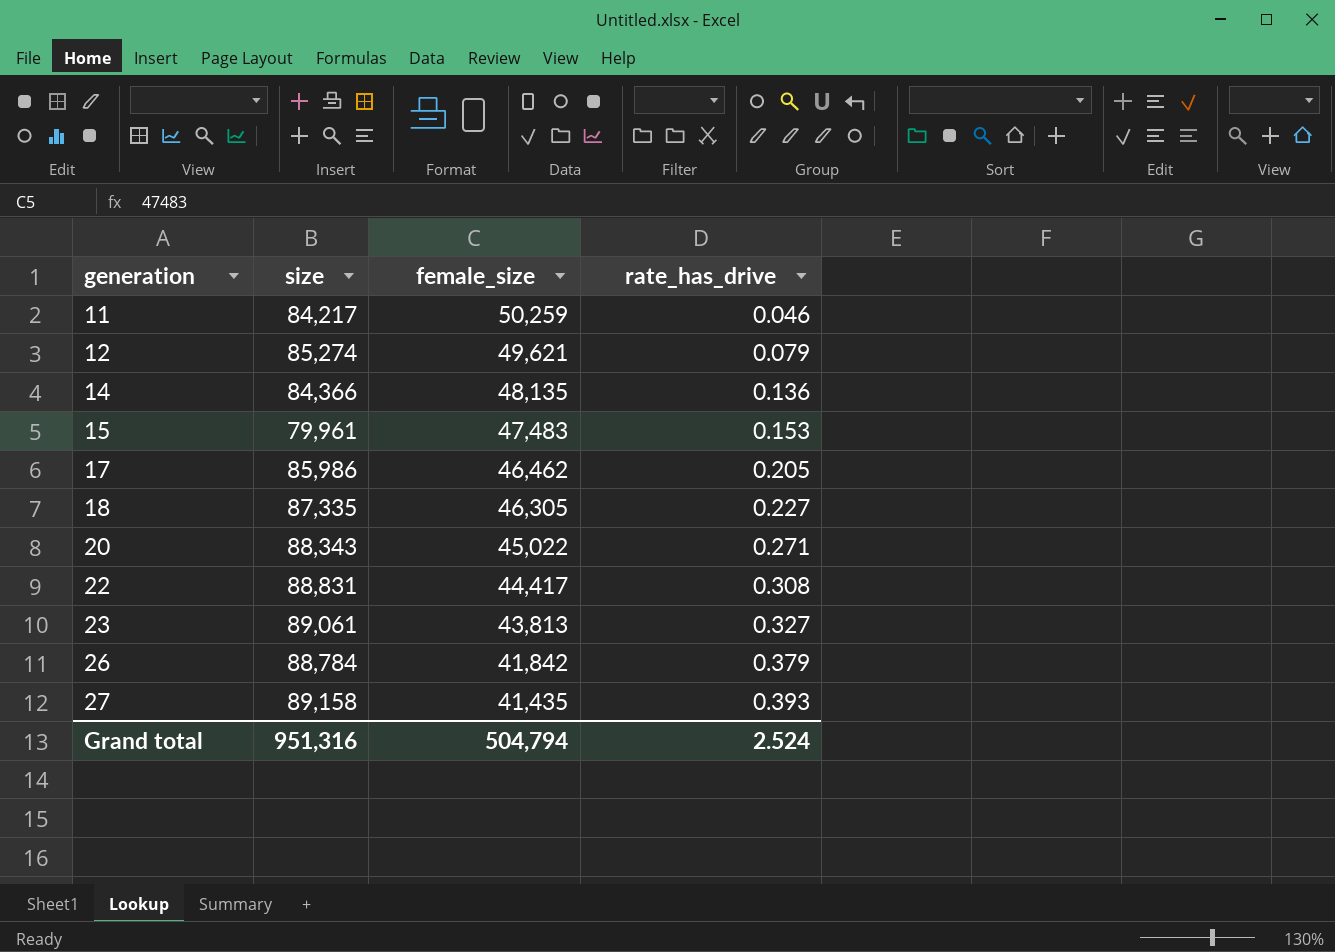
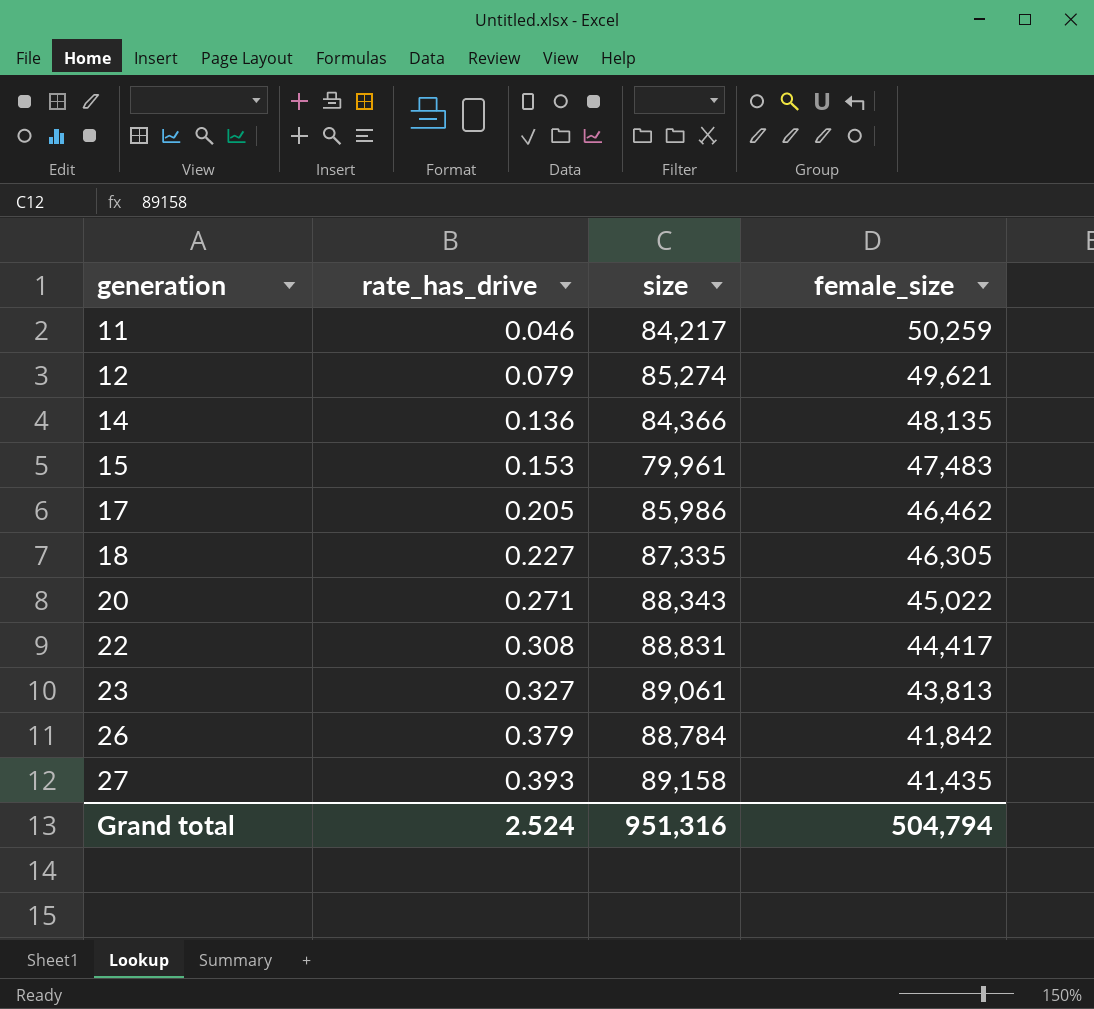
column rate_has_drive | position: 4 -> 2

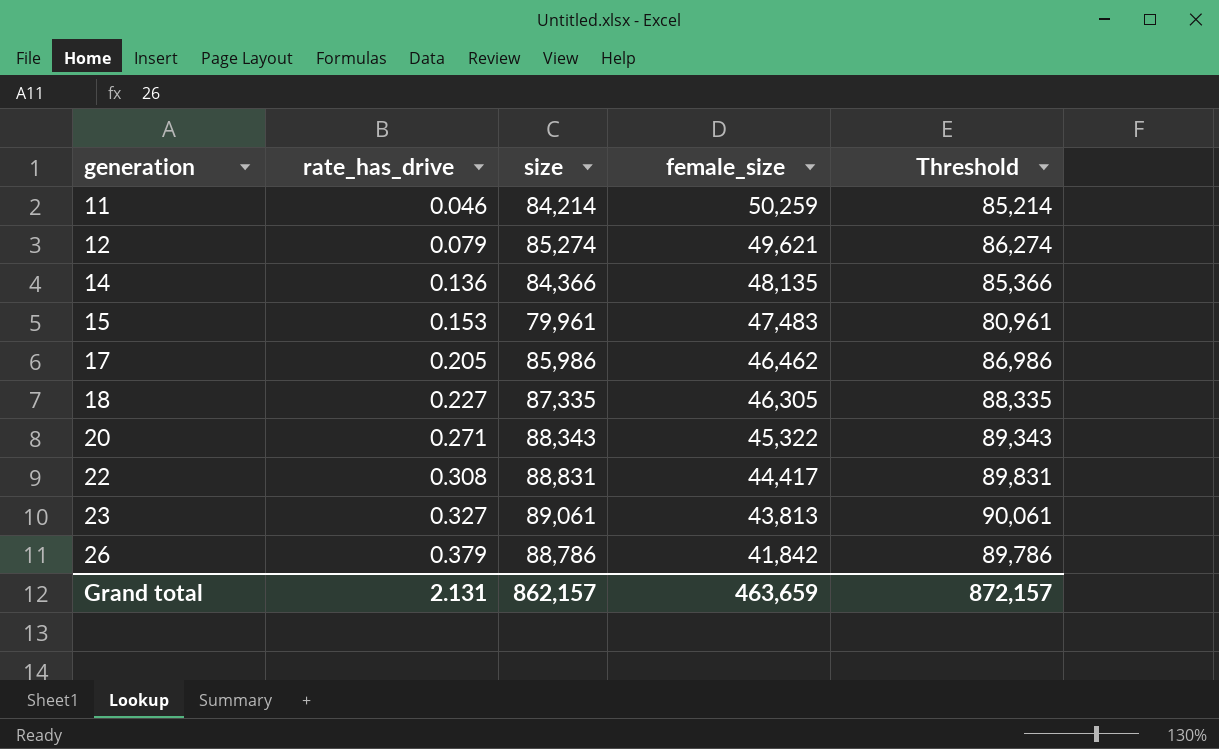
column Threshold | formula: none -> [size] + 1000
row 27: 0.393 | 89,158 | 41,435 -> none
11 | size: 84,217 -> 84,214
20 | female_size: 45,022 -> 45,322
26 | size: 88,784 -> 88,786
Grand total | rate_has_drive: 2.524 -> 2.131
Grand total | size: 951,316 -> 862,157
Grand total | female_size: 504,794 -> 463,659

